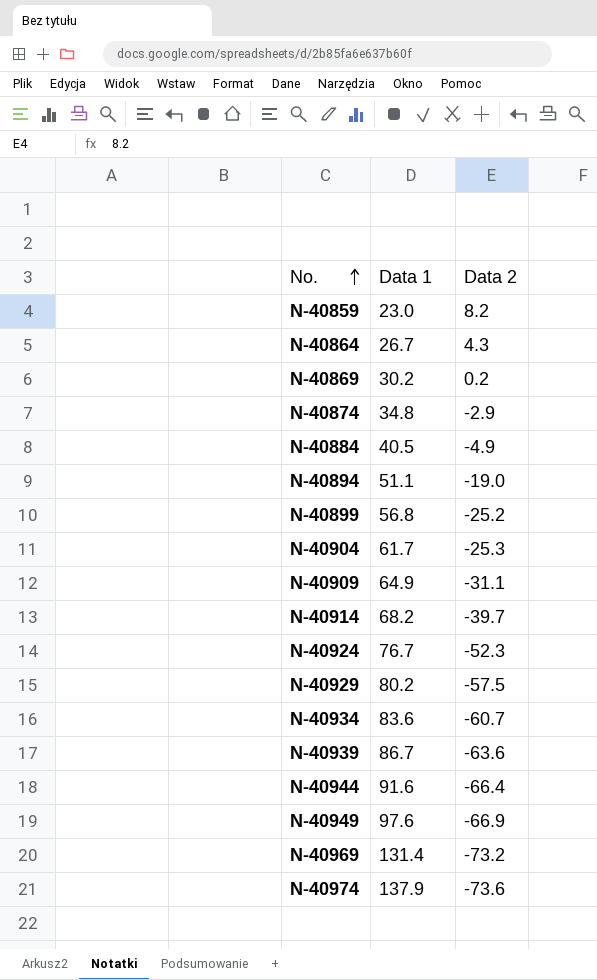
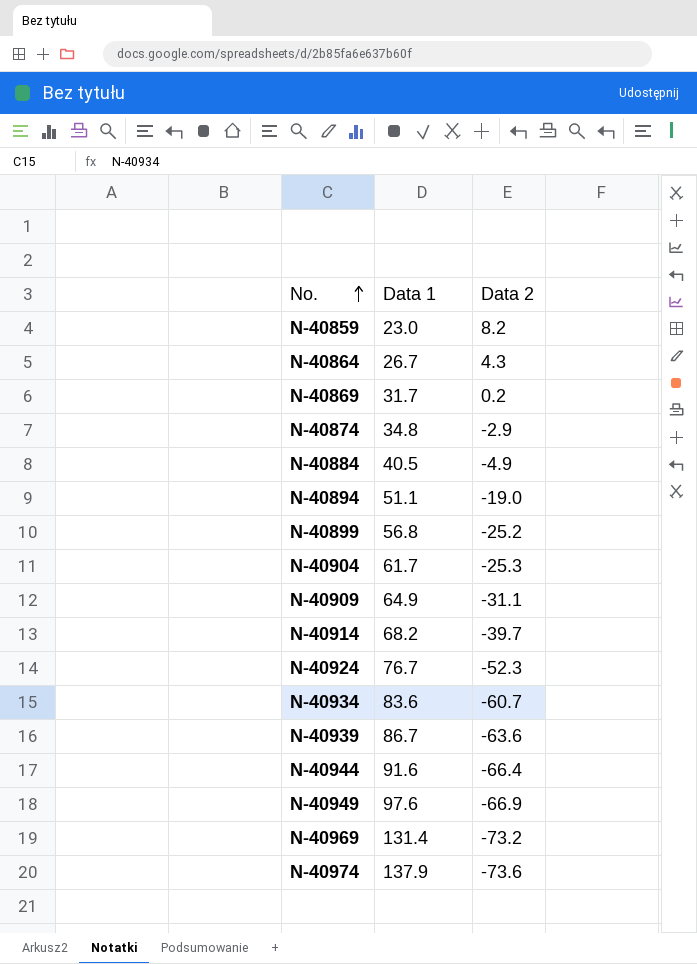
row N-40929: 80.2 | -57.5 -> none
N-40869 | Data 1: 30.2 -> 31.7

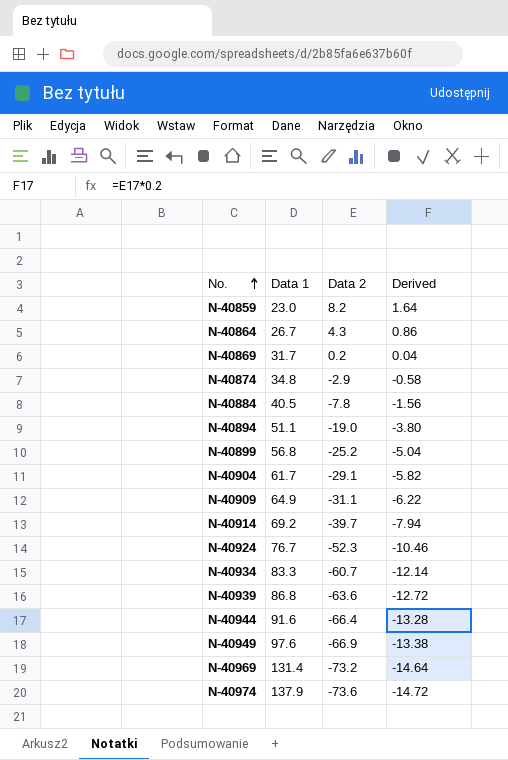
column Derived | formula: none -> [Data 2] * 0.2
N-40884 | Data 2: -4.9 -> -7.8
N-40904 | Data 2: -25.3 -> -29.1
N-40914 | Data 1: 68.2 -> 69.2
N-40934 | Data 1: 83.6 -> 83.3
N-40939 | Data 1: 86.7 -> 86.8

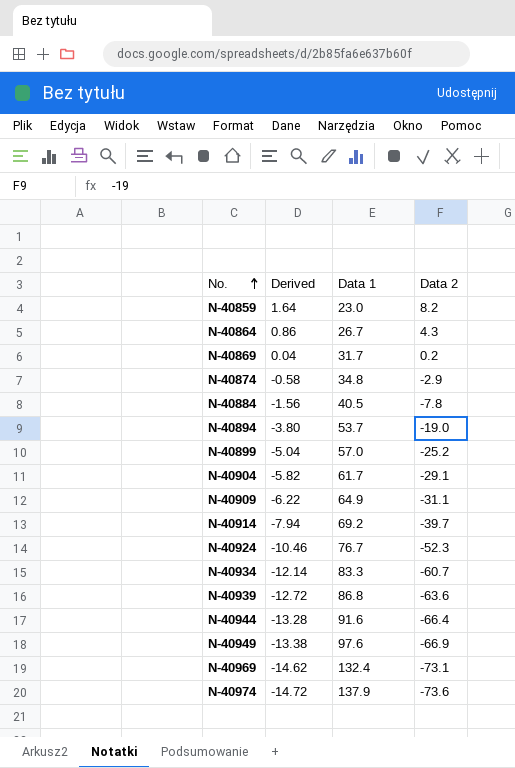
column Derived | position: 4 -> 2
N-40894 | Data 1: 51.1 -> 53.7
N-40899 | Data 1: 56.8 -> 57.0
N-40969 | Derived: -14.64 -> -14.62
N-40969 | Data 1: 131.4 -> 132.4
N-40969 | Data 2: -73.2 -> -73.1

